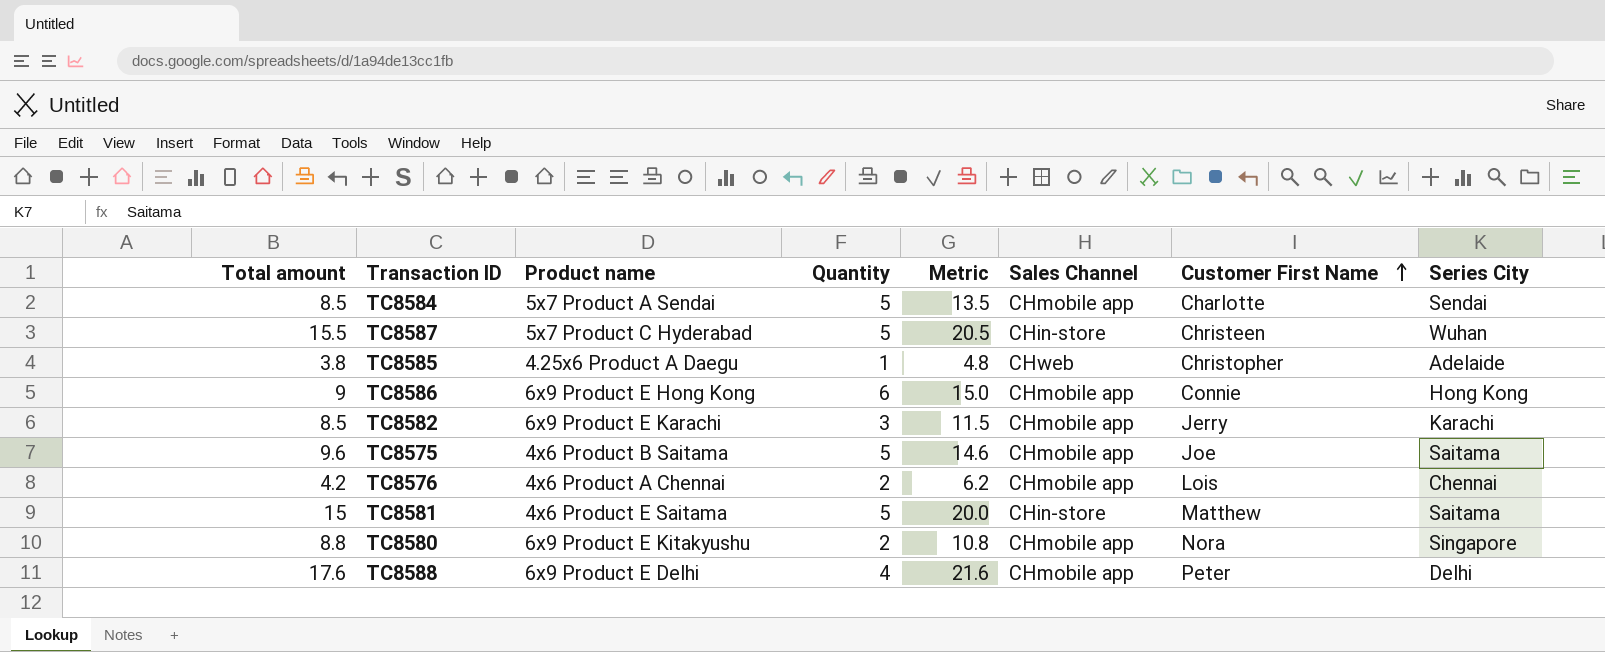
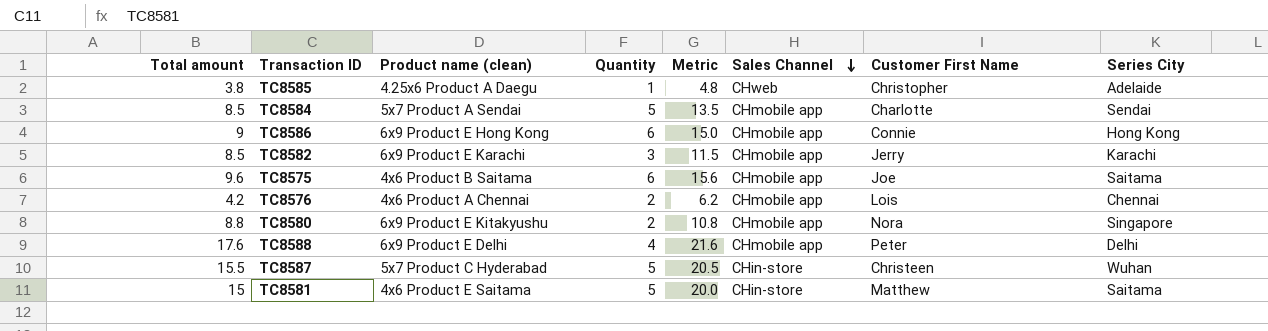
row order: Customer First Name ascending -> Sales Channel descending
column name: Product name -> Product name (clean)
TC8575 | Quantity: 5 -> 6
TC8575 | Metric: 14.6 -> 15.6

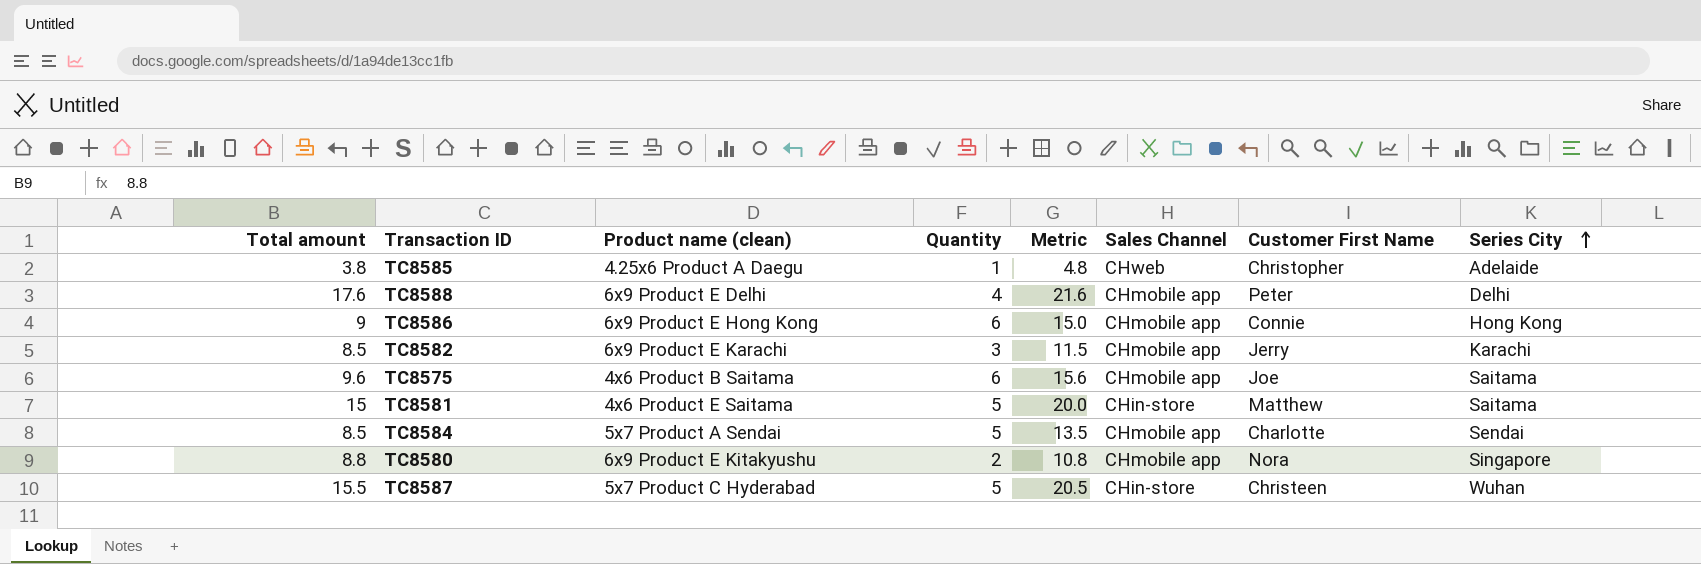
row order: Sales Channel descending -> Series City ascending
row TC8576: 4.2 | 4x6 Product A Chennai | 2 | 6.2 | CHmobile app | Lois | Chennai -> none

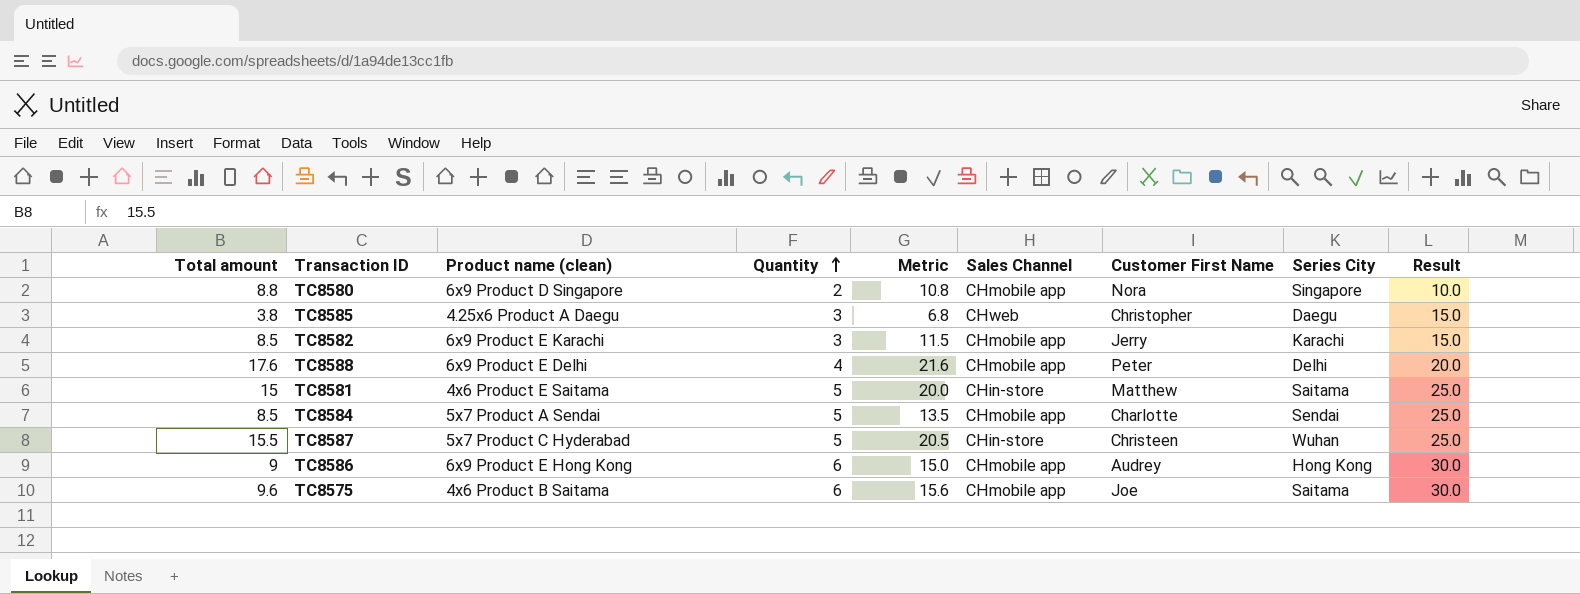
row order: Series City ascending -> Quantity ascending
column Result | formula: none -> [Quantity] * 5
TC8580 | Product name (clean): 6x9 Product E Kitakyushu -> 6x9 Product D Singapore
TC8585 | Quantity: 1 -> 3
TC8585 | Metric: 4.8 -> 6.8
TC8585 | Series City: Adelaide -> Daegu
TC8586 | Customer First Name: Connie -> Audrey

